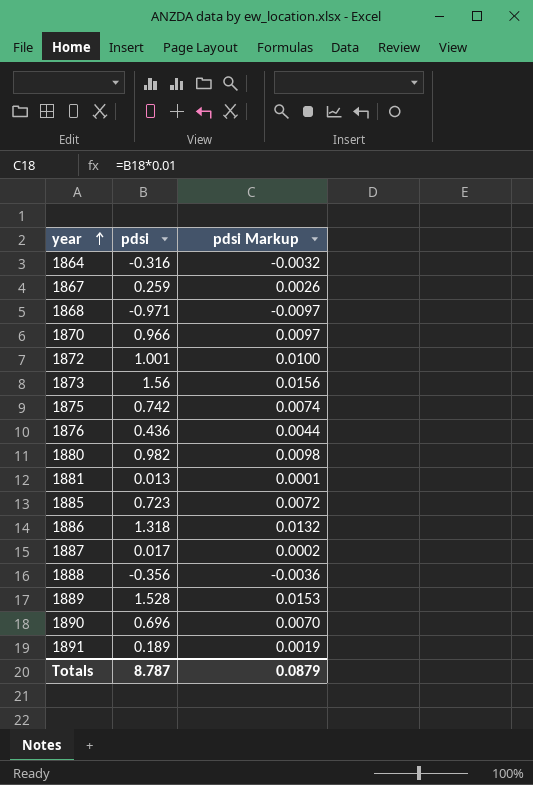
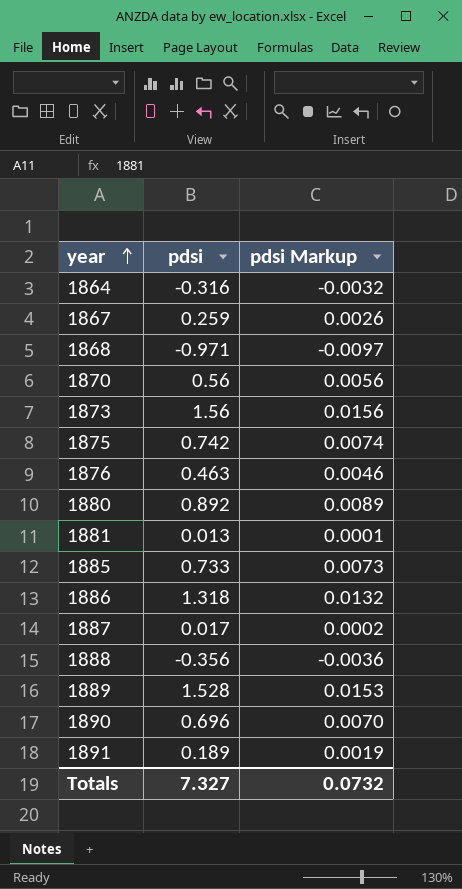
row 1872: 1.001 | 0.0100 -> none
1870 | pdsi: 0.966 -> 0.56
1870 | pdsi Markup: 0.0097 -> 0.0056
1876 | pdsi: 0.436 -> 0.463
1876 | pdsi Markup: 0.0044 -> 0.0046
1880 | pdsi: 0.982 -> 0.892
1880 | pdsi Markup: 0.0098 -> 0.0089
1885 | pdsi: 0.723 -> 0.733
1885 | pdsi Markup: 0.0072 -> 0.0073
Totals | pdsi: 8.787 -> 7.327
Totals | pdsi Markup: 0.0879 -> 0.0732

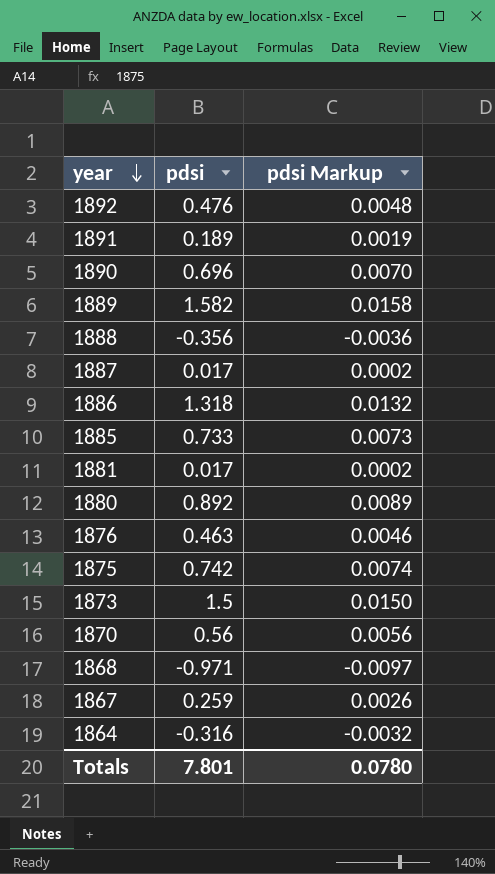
row order: year ascending -> year descending
row 1892: none -> 0.476 | 0.0048
1889 | pdsi: 1.528 -> 1.582
1889 | pdsi Markup: 0.0153 -> 0.0158
1881 | pdsi: 0.013 -> 0.017
1881 | pdsi Markup: 0.0001 -> 0.0002
1873 | pdsi: 1.56 -> 1.5
1873 | pdsi Markup: 0.0156 -> 0.0150
Totals | pdsi: 7.327 -> 7.801
Totals | pdsi Markup: 0.0732 -> 0.0780

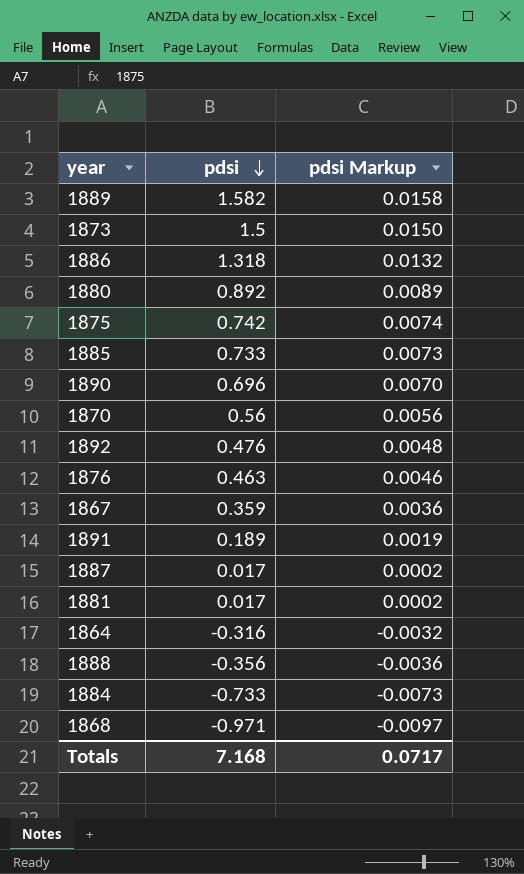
row order: year descending -> pdsi descending
1867 | pdsi: 0.259 -> 0.359
1867 | pdsi Markup: 0.0026 -> 0.0036
row 1884: none -> -0.733 | -0.0073
Totals | pdsi: 7.801 -> 7.168
Totals | pdsi Markup: 0.0780 -> 0.0717

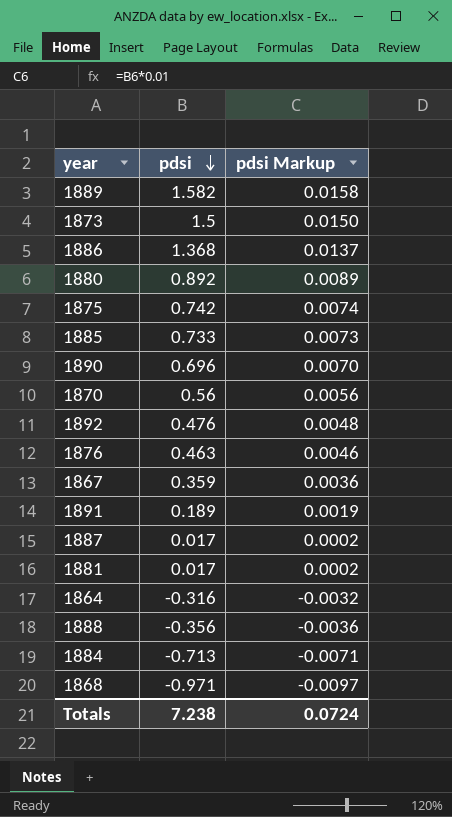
1886 | pdsi: 1.318 -> 1.368
1886 | pdsi Markup: 0.0132 -> 0.0137
1884 | pdsi: -0.733 -> -0.713
1884 | pdsi Markup: -0.0073 -> -0.0071
Totals | pdsi: 7.168 -> 7.238
Totals | pdsi Markup: 0.0717 -> 0.0724

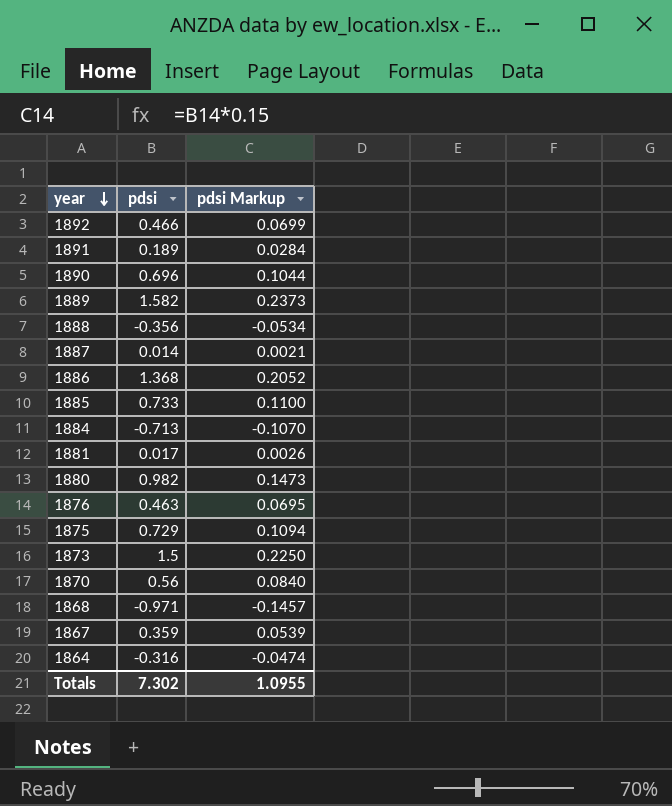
row order: pdsi descending -> year descending
column pdsi Markup | formula: [pdsi] * 0.01 -> [pdsi] * 0.15
1892 | pdsi: 0.476 -> 0.466
1887 | pdsi: 0.017 -> 0.014
1880 | pdsi: 0.892 -> 0.982
1875 | pdsi: 0.742 -> 0.729
Totals | pdsi: 7.238 -> 7.302
Totals | pdsi Markup: 0.0724 -> 1.0955

